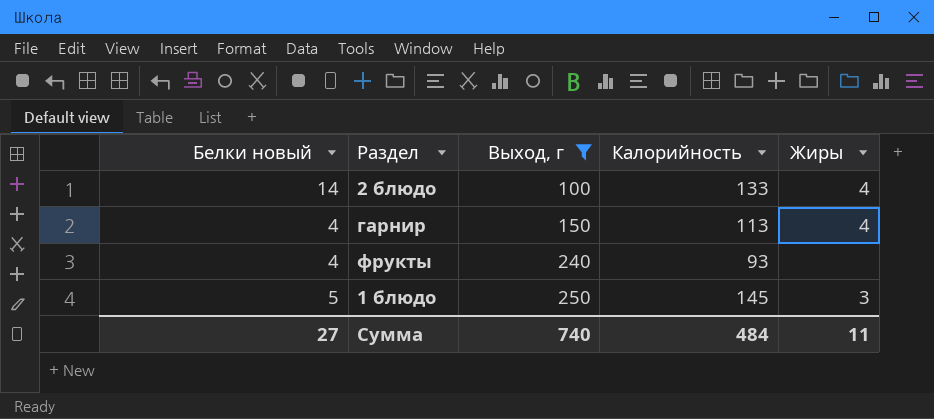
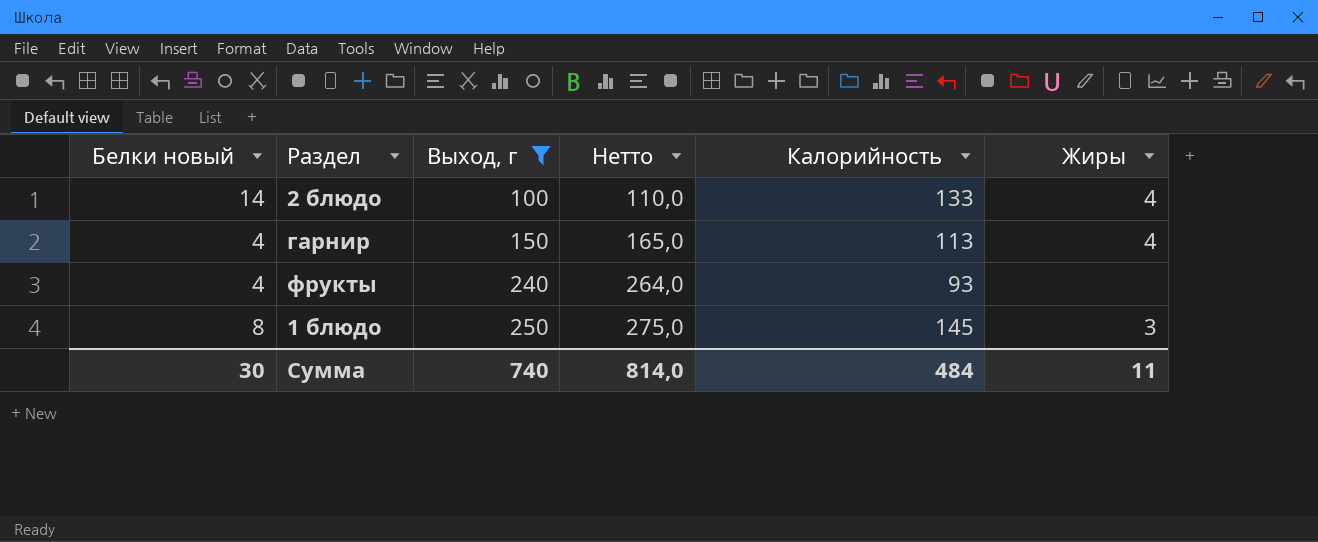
column Нетто | formula: none -> [Выход, г] * 1,1
1 блюдо | Белки новый: 5 -> 8
Сумма | Белки новый: 27 -> 30

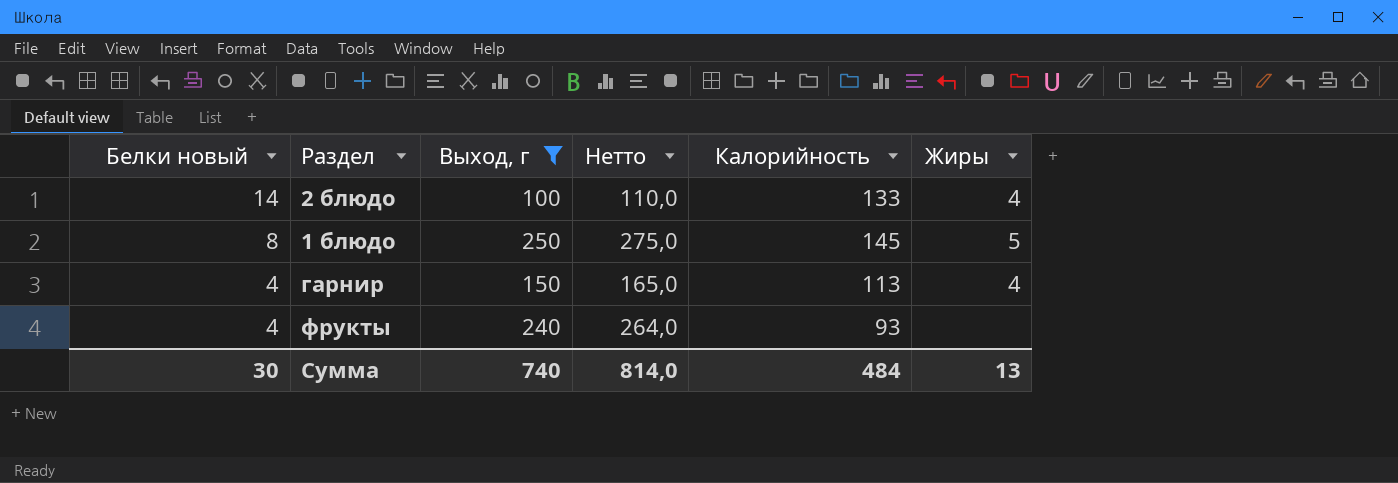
row order: Выход, г ascending -> Белки новый descending
1 блюдо | Жиры: 3 -> 5
Сумма | Жиры: 11 -> 13

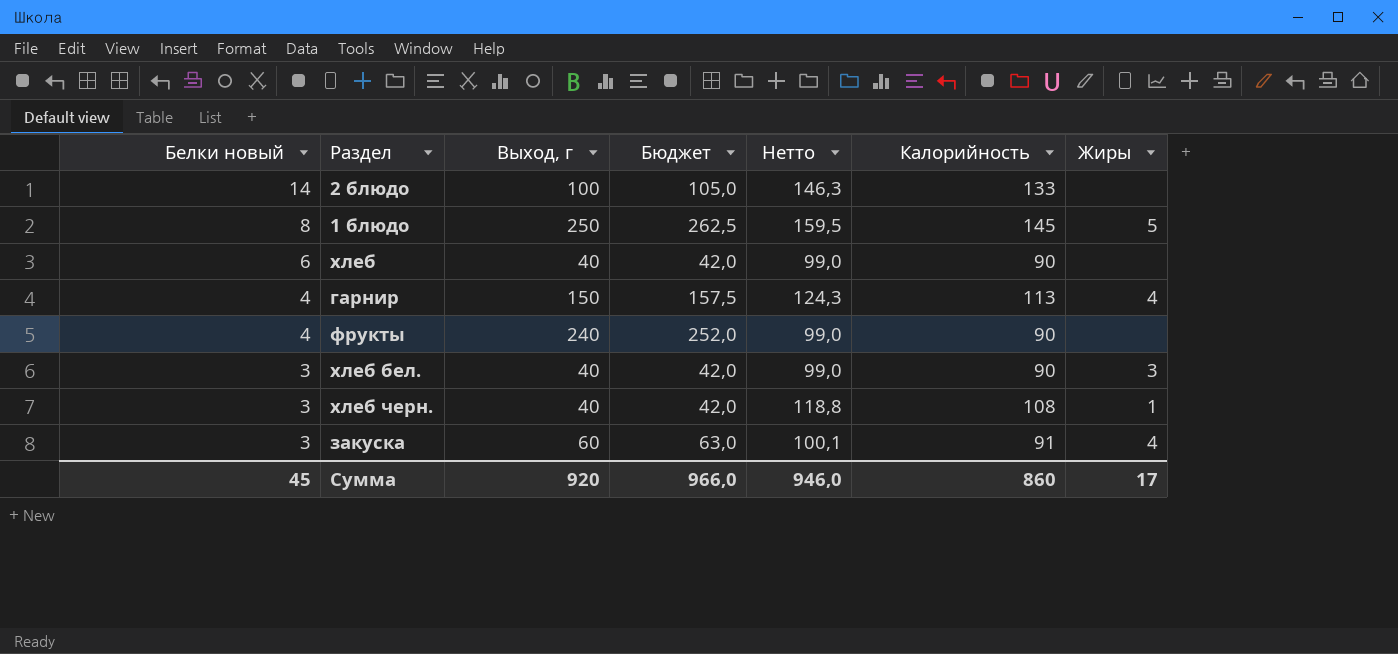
filter: Выход, г >= 100 -> none
column Бюджет | formula: none -> [Выход, г] * 1,05
column Нетто | formula: [Выход, г] * 1,1 -> [Калорийность] * 1,1
2 блюдо | Жиры: 4 -> none
фрукты | Калорийность: 93 -> 90
Сумма | Белки новый: 30 -> 45
Сумма | Выход, г: 740 -> 920
Сумма | Нетто: 814,0 -> 946,0
Сумма | Калорийность: 484 -> 860
Сумма | Жиры: 13 -> 17

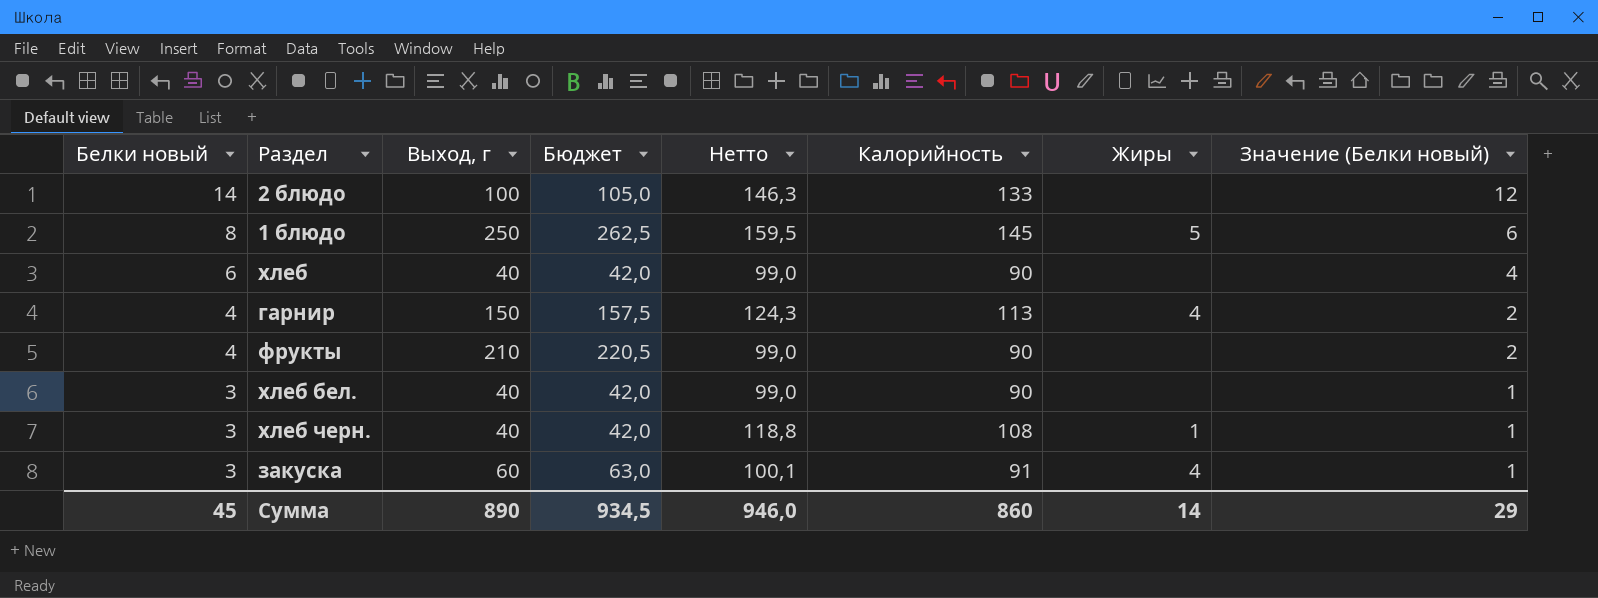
column Значение (Белки новый) | formula: none -> [Белки новый] - 2
фрукты | Выход, г: 240 -> 210
фрукты | Бюджет: 252,0 -> 220,5
хлеб бел. | Жиры: 3 -> none
Сумма | Выход, г: 920 -> 890
Сумма | Бюджет: 966,0 -> 934,5
Сумма | Жиры: 17 -> 14

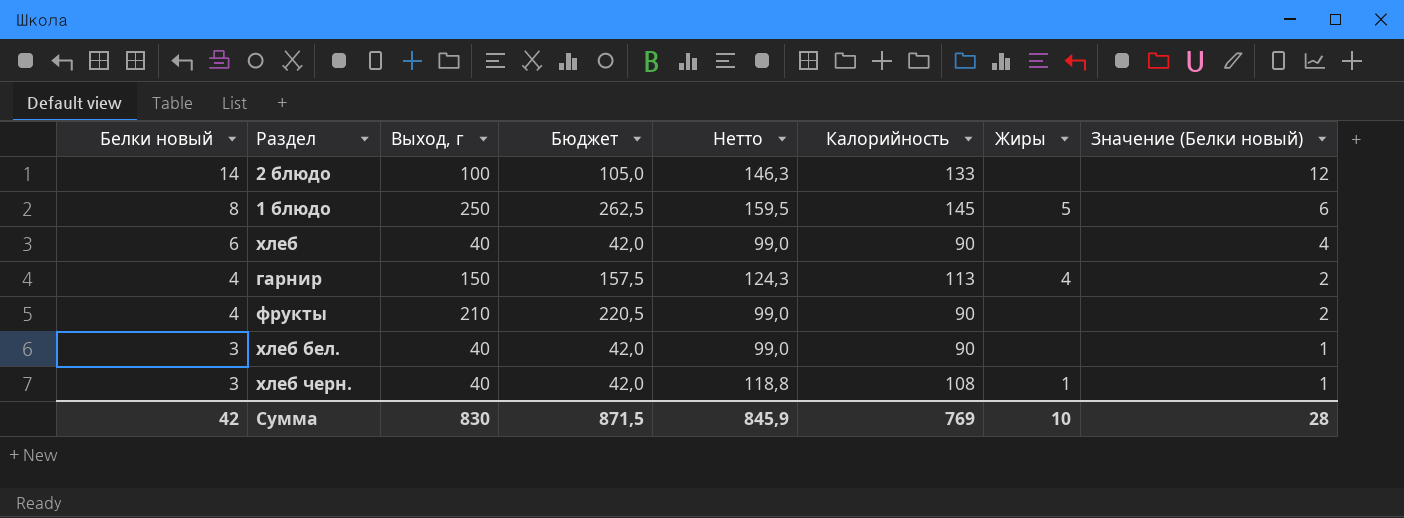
row закуска: 3 | 60 | 63,0 | 100,1 | 91 | 4 | 1 -> none
Сумма | Белки новый: 45 -> 42
Сумма | Выход, г: 890 -> 830
Сумма | Бюджет: 934,5 -> 871,5
Сумма | Нетто: 946,0 -> 845,9
Сумма | Калорийность: 860 -> 769
Сумма | Жиры: 14 -> 10
Сумма | Значение (Белки новый): 29 -> 28

